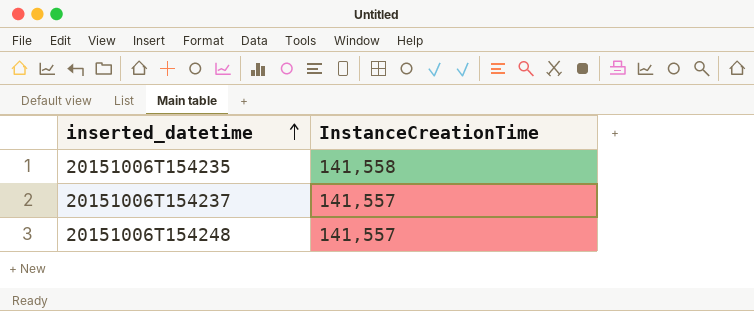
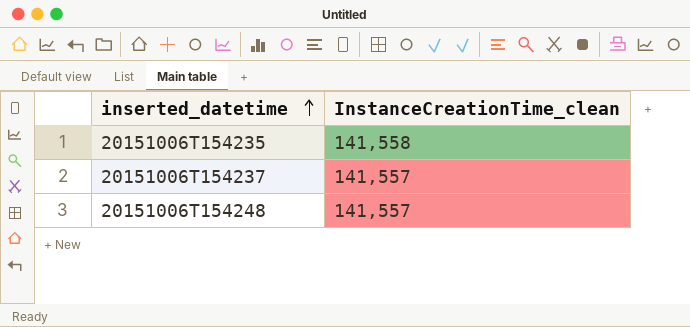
column name: InstanceCreationTime -> InstanceCreationTime_clean

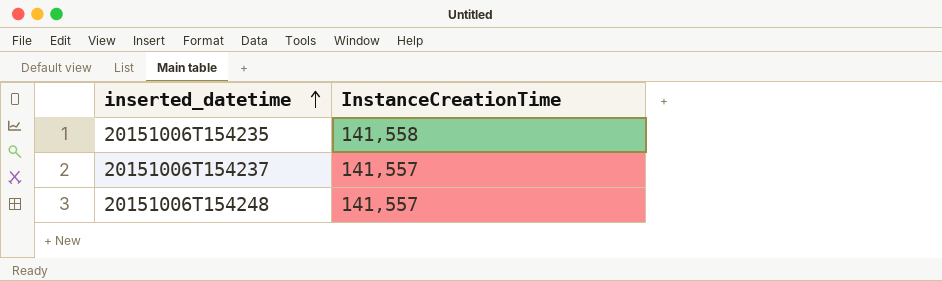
column name: InstanceCreationTime_clean -> InstanceCreationTime

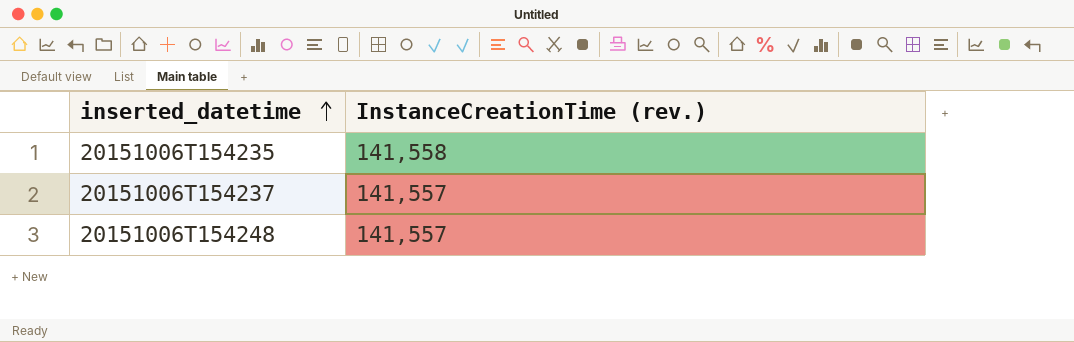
column name: InstanceCreationTime -> InstanceCreationTime (rev.)

